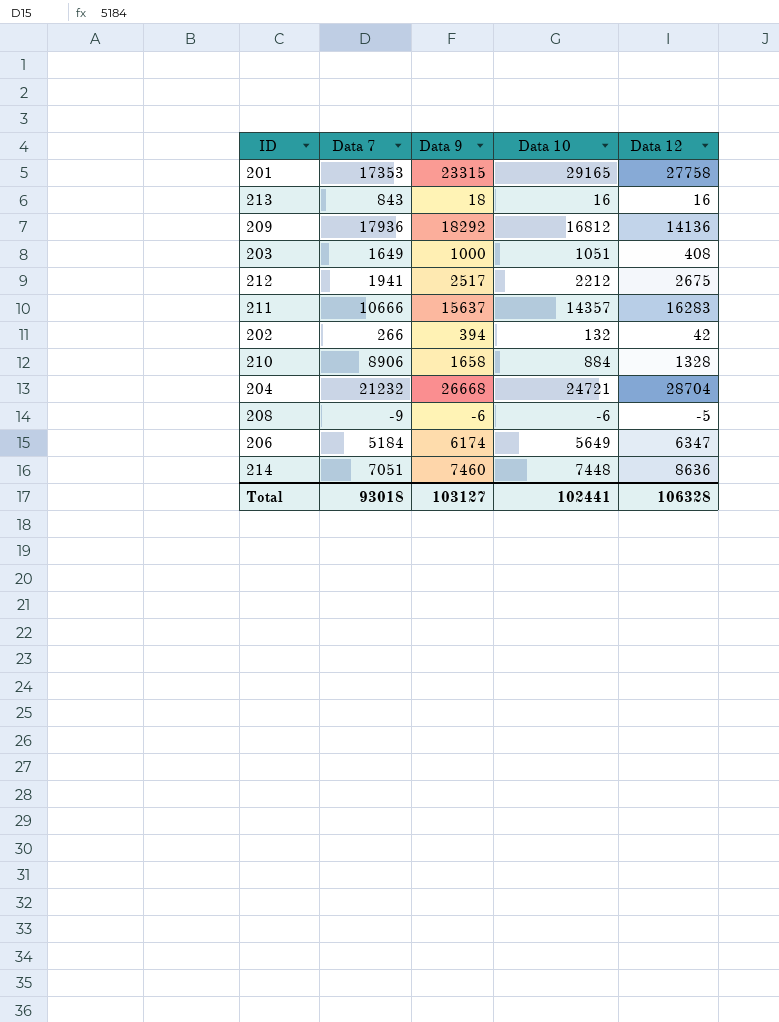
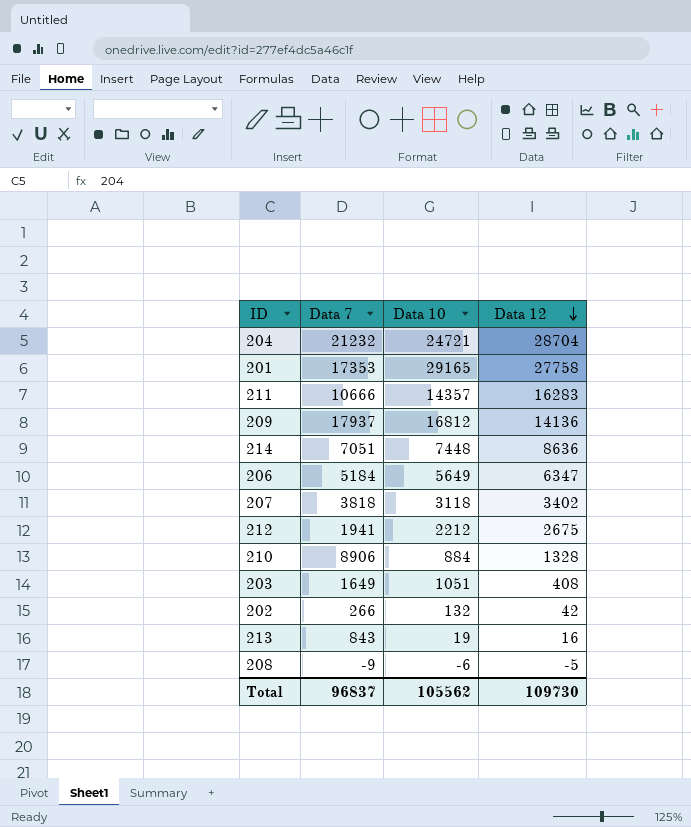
row order: none -> Data 12 descending
column Data 9 | position: 3 -> none
209 | Data 7: 17936 -> 17937
row 207: none -> 3818 | 3118 | 3402
213 | Data 10: 16 -> 19
Total | Data 7: 93018 -> 96837
Total | Data 10: 102441 -> 105562
Total | Data 12: 106328 -> 109730

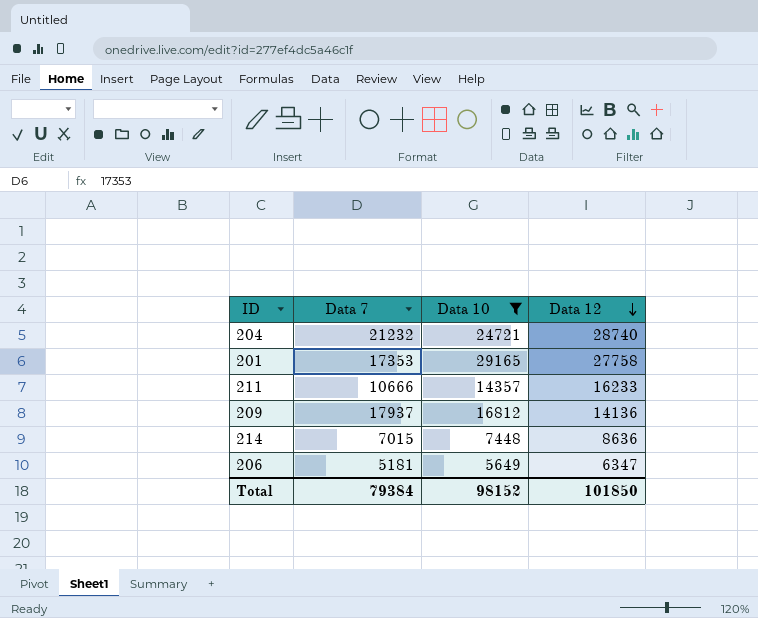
filter: none -> Data 10 >= 5649
204 | Data 12: 28704 -> 28740
211 | Data 12: 16283 -> 16233
214 | Data 7: 7051 -> 7015
206 | Data 7: 5184 -> 5181
Total | Data 7: 96837 -> 79384
Total | Data 10: 105562 -> 98152
Total | Data 12: 109730 -> 101850

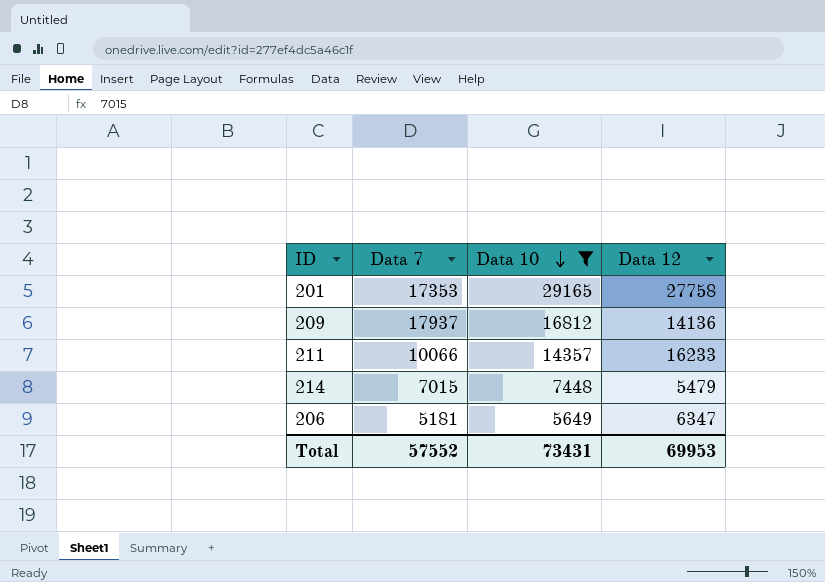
row order: Data 12 descending -> Data 10 descending
row 204: 21232 | 24721 | 28740 -> none
211 | Data 7: 10666 -> 10066
214 | Data 12: 8636 -> 5479
Total | Data 7: 79384 -> 57552
Total | Data 10: 98152 -> 73431
Total | Data 12: 101850 -> 69953

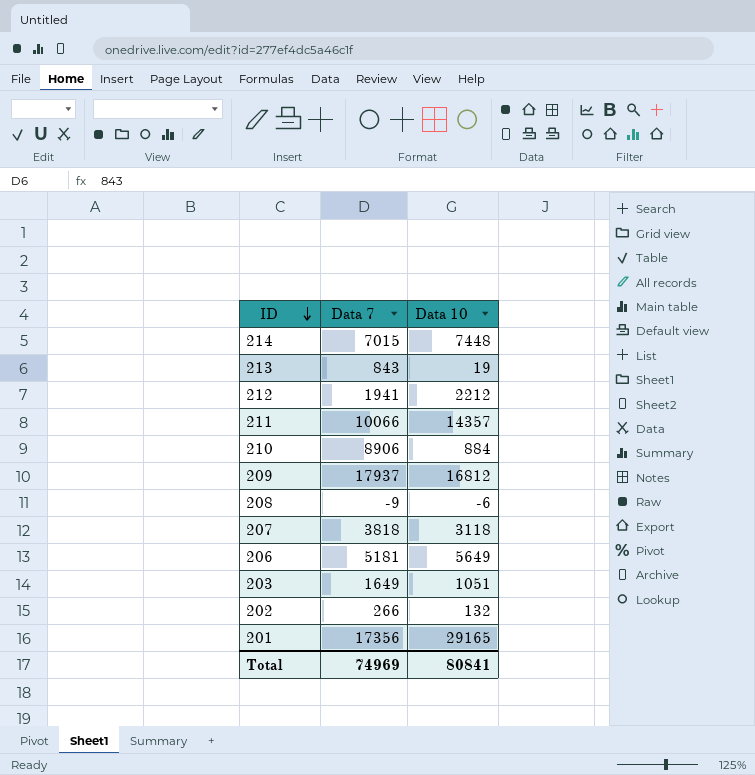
filter: Data 10 >= 5649 -> none
row order: Data 10 descending -> ID descending
column Data 12 | position: 4 -> none
201 | Data 7: 17353 -> 17356
Total | Data 7: 57552 -> 74969
Total | Data 10: 73431 -> 80841

